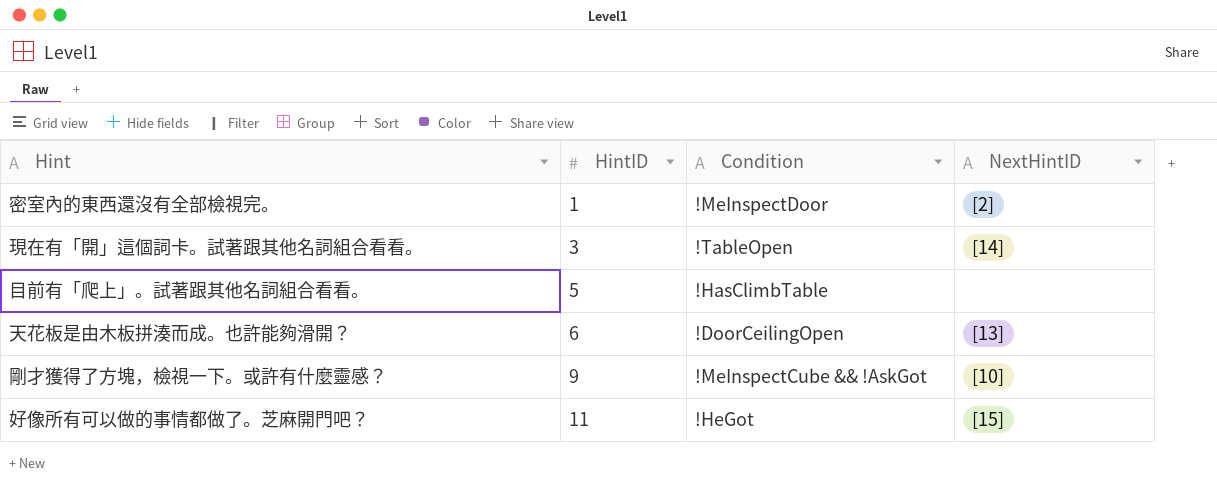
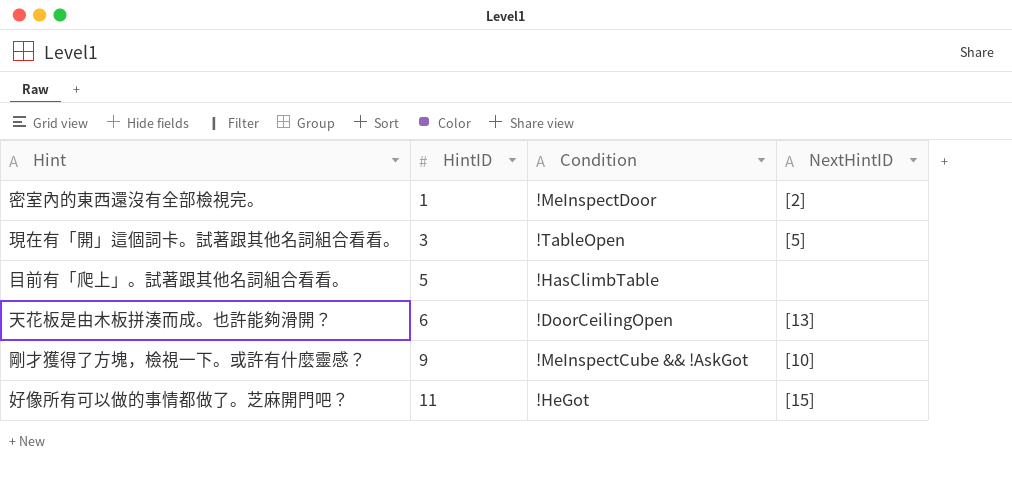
現在有「開」這個詞卡。試著跟其他名詞組合看看。 | NextHintID: [14] -> [5]

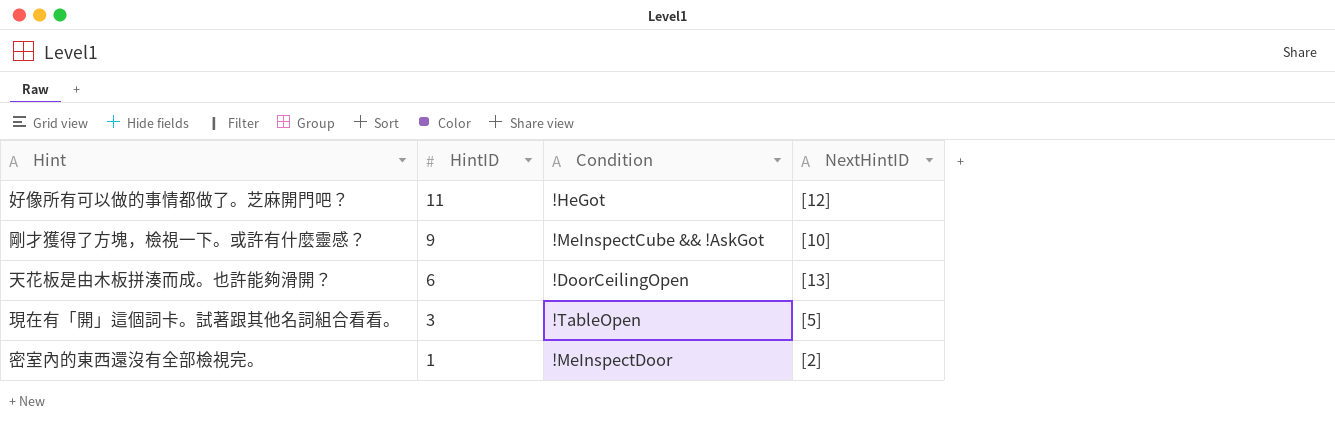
row order: HintID ascending -> HintID descending
row 目前有「爬上」。試著跟其他名詞組合看看。: 5 | !HasClimbTable | none -> none
好像所有可以做的事情都做了。芝麻開門吧？ | NextHintID: [15] -> [12]

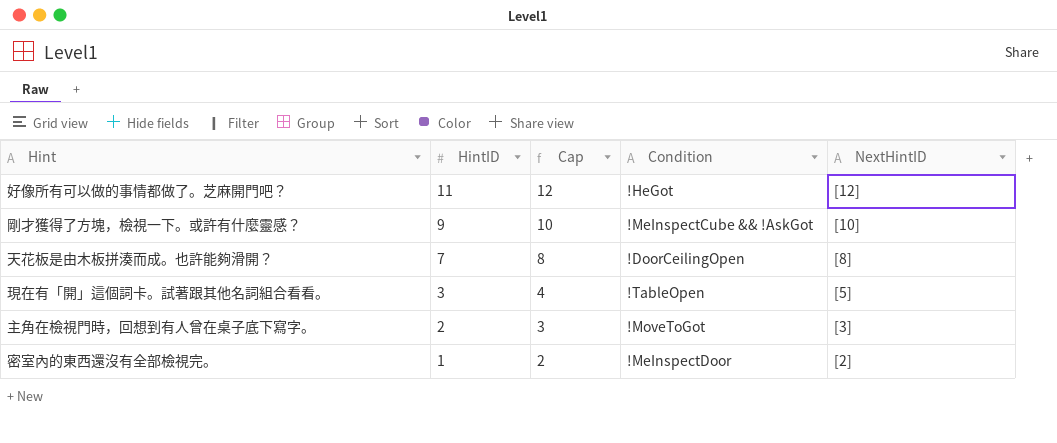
column Cap | formula: none -> [HintID] + 1
天花板是由木板拼湊而成。也許能夠滑開？ | HintID: 6 -> 7
天花板是由木板拼湊而成。也許能夠滑開？ | NextHintID: [13] -> [8]
row 主角在檢視門時，回想到有人曾在桌子底下寫字。: none -> 2 | 3 | !MoveToGot | [3]

